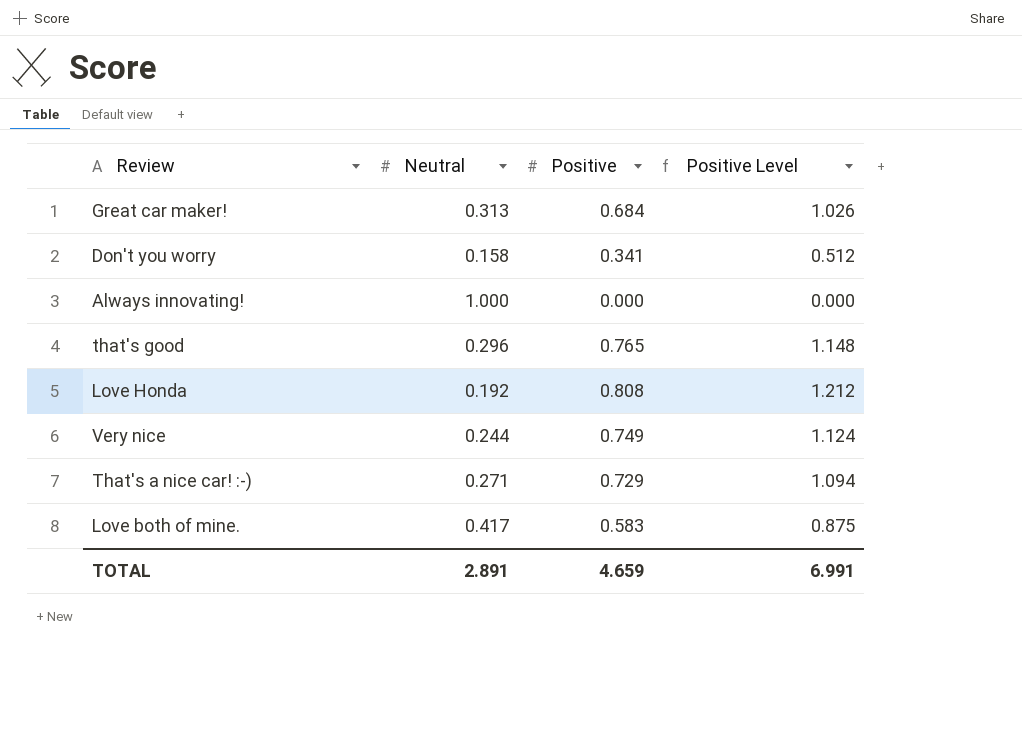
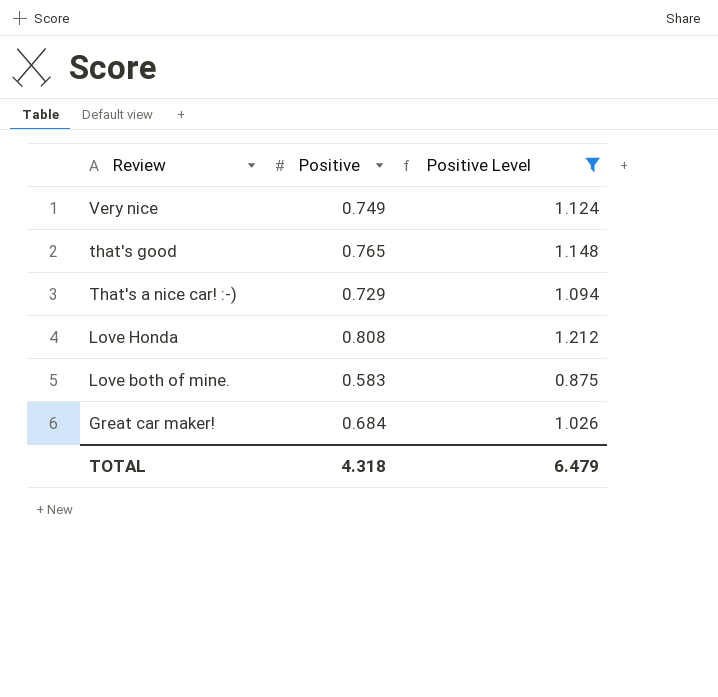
filter: none -> Positive Level >= 0.875
row order: none -> Review descending
column Neutral | position: 2 -> none
TOTAL | Positive: 4.659 -> 4.318
TOTAL | Positive Level: 6.991 -> 6.479

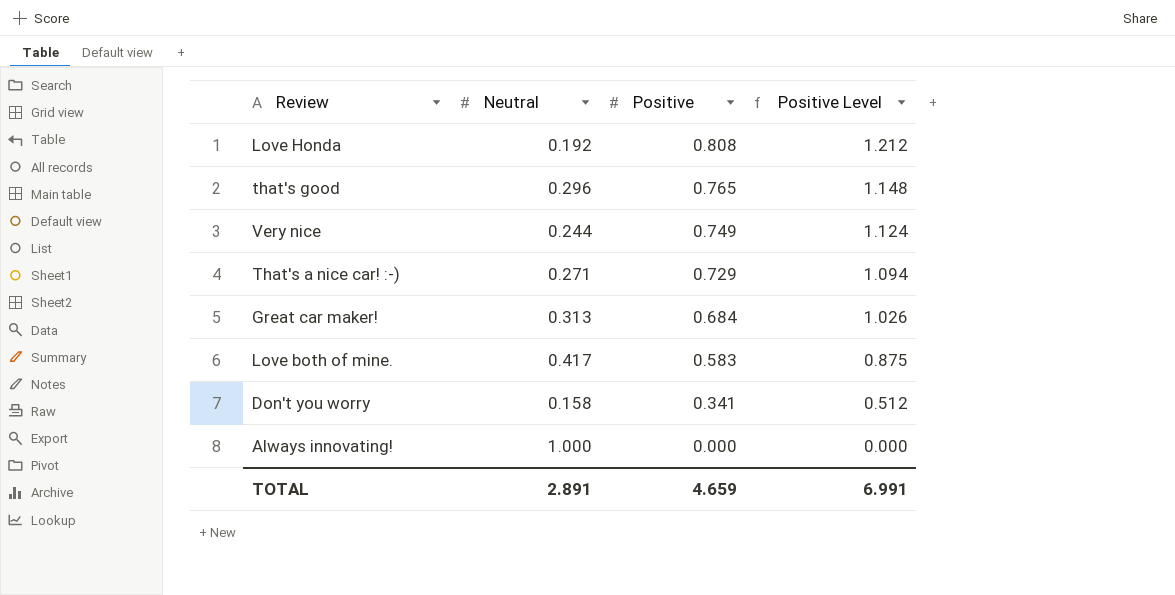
filter: Positive Level >= 0.875 -> none
row order: Review descending -> Positive descending
column Neutral | position: none -> 2
TOTAL | Positive: 4.318 -> 4.659
TOTAL | Positive Level: 6.479 -> 6.991

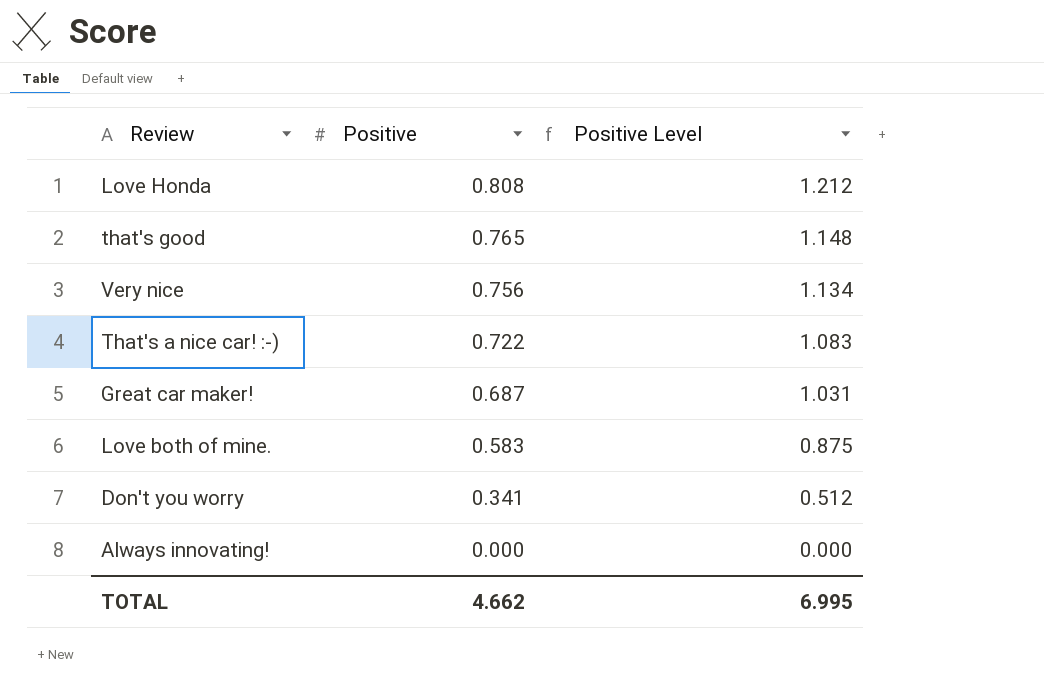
column Neutral | position: 2 -> none
Very nice | Positive: 0.749 -> 0.756
Very nice | Positive Level: 1.124 -> 1.134
That's a nice car! :-) | Positive: 0.729 -> 0.722
That's a nice car! :-) | Positive Level: 1.094 -> 1.083
Great car maker! | Positive: 0.684 -> 0.687
Great car maker! | Positive Level: 1.026 -> 1.031
TOTAL | Positive: 4.659 -> 4.662
TOTAL | Positive Level: 6.991 -> 6.995

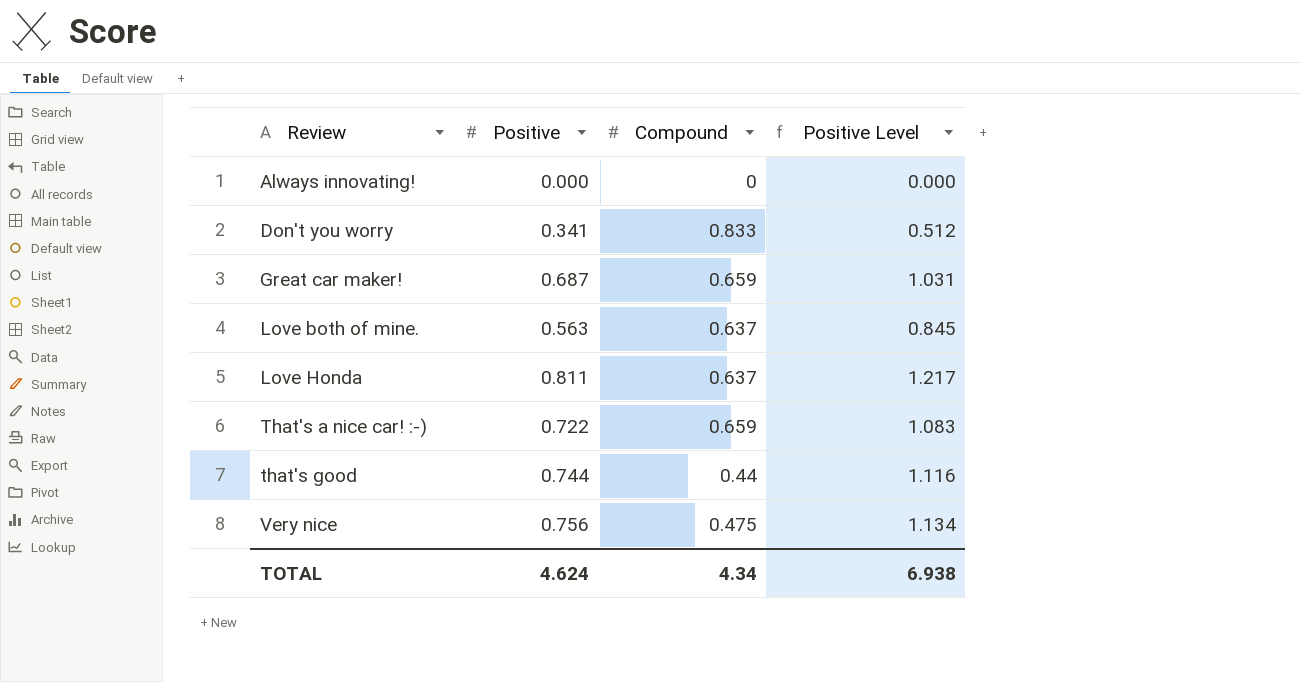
row order: Positive descending -> Review ascending
column Compound | position: none -> 3
Love both of mine. | Positive: 0.583 -> 0.563
Love both of mine. | Positive Level: 0.875 -> 0.845
Love Honda | Positive: 0.808 -> 0.811
Love Honda | Positive Level: 1.212 -> 1.217
that's good | Positive: 0.765 -> 0.744
that's good | Positive Level: 1.148 -> 1.116
TOTAL | Positive: 4.662 -> 4.624
TOTAL | Positive Level: 6.995 -> 6.938

